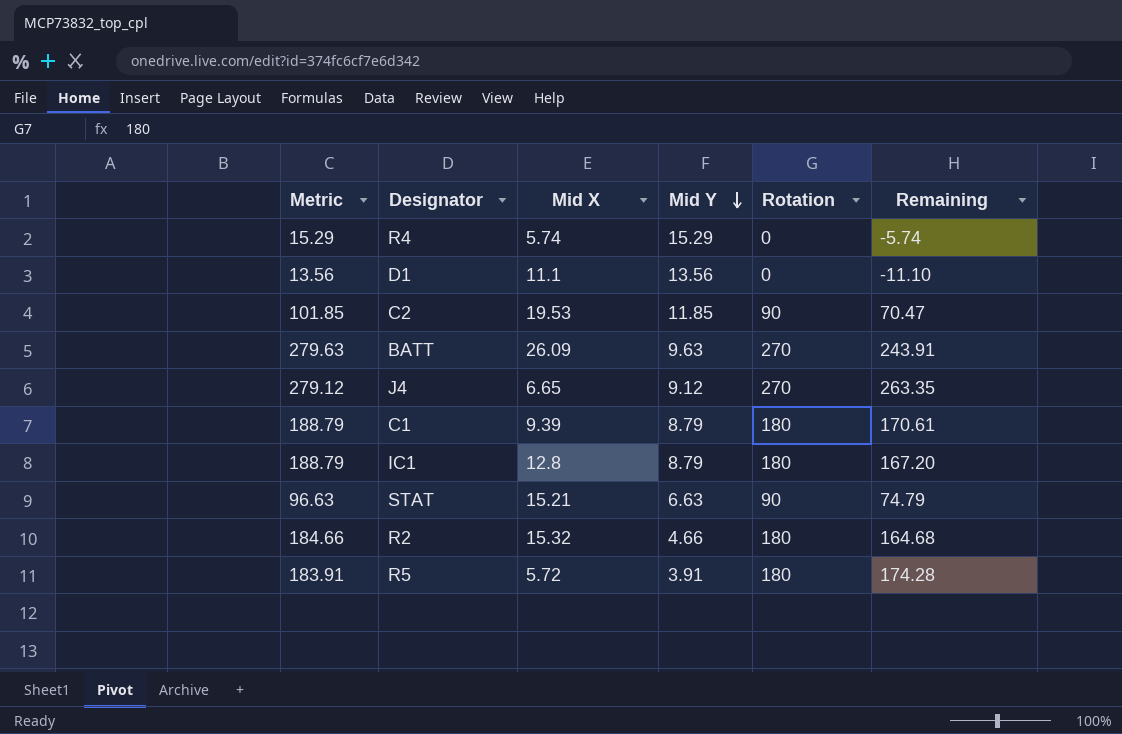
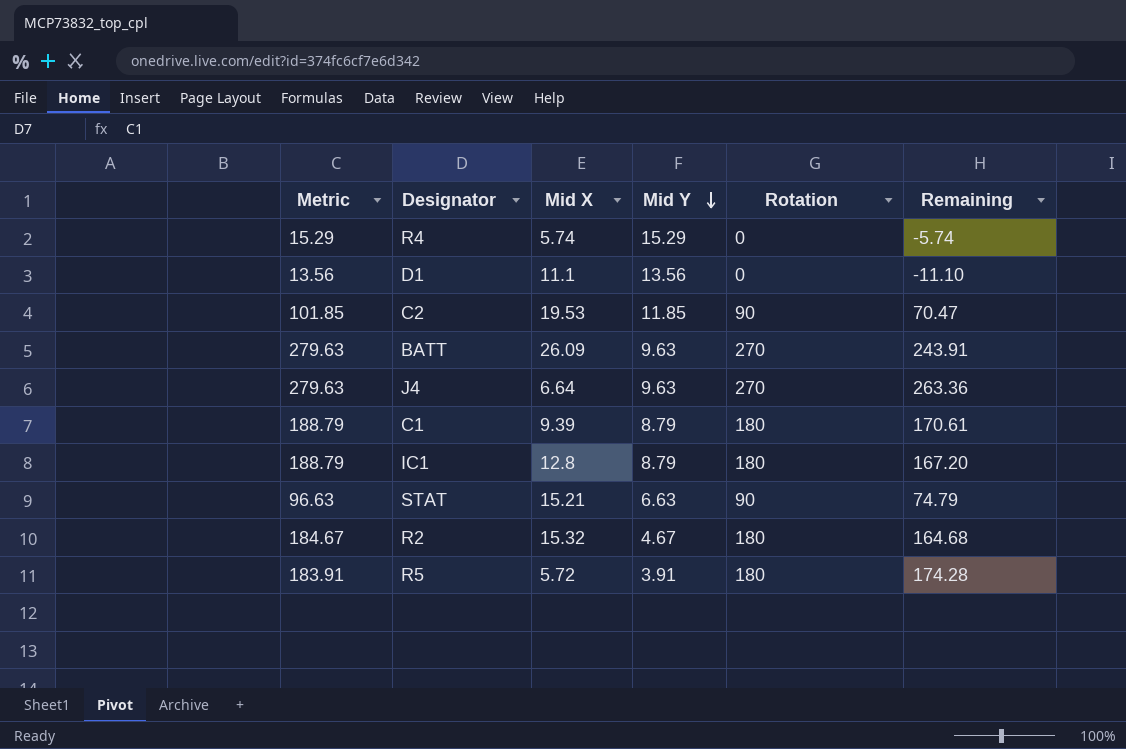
J4 | Metric: 279.12 -> 279.63
J4 | Mid X: 6.65 -> 6.64
J4 | Mid Y: 9.12 -> 9.63
J4 | Remaining: 263.35 -> 263.36
R2 | Metric: 184.66 -> 184.67
R2 | Mid Y: 4.66 -> 4.67

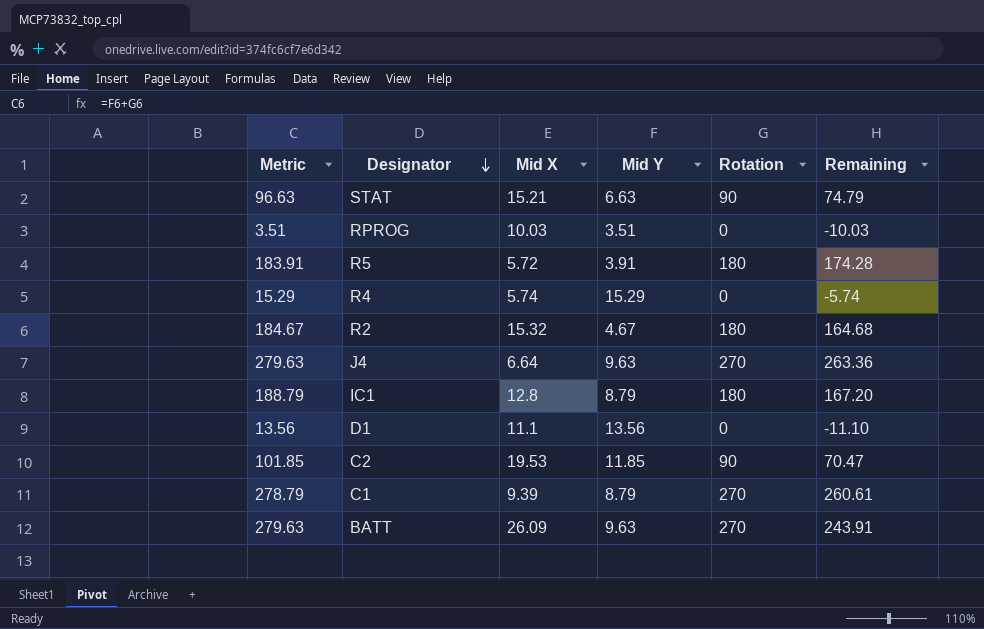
row order: Mid Y descending -> Designator descending
row RPROG: none -> 3.51 | 10.03 | 3.51 | 0 | -10.03
C1 | Metric: 188.79 -> 278.79
C1 | Rotation: 180 -> 270
C1 | Remaining: 170.61 -> 260.61

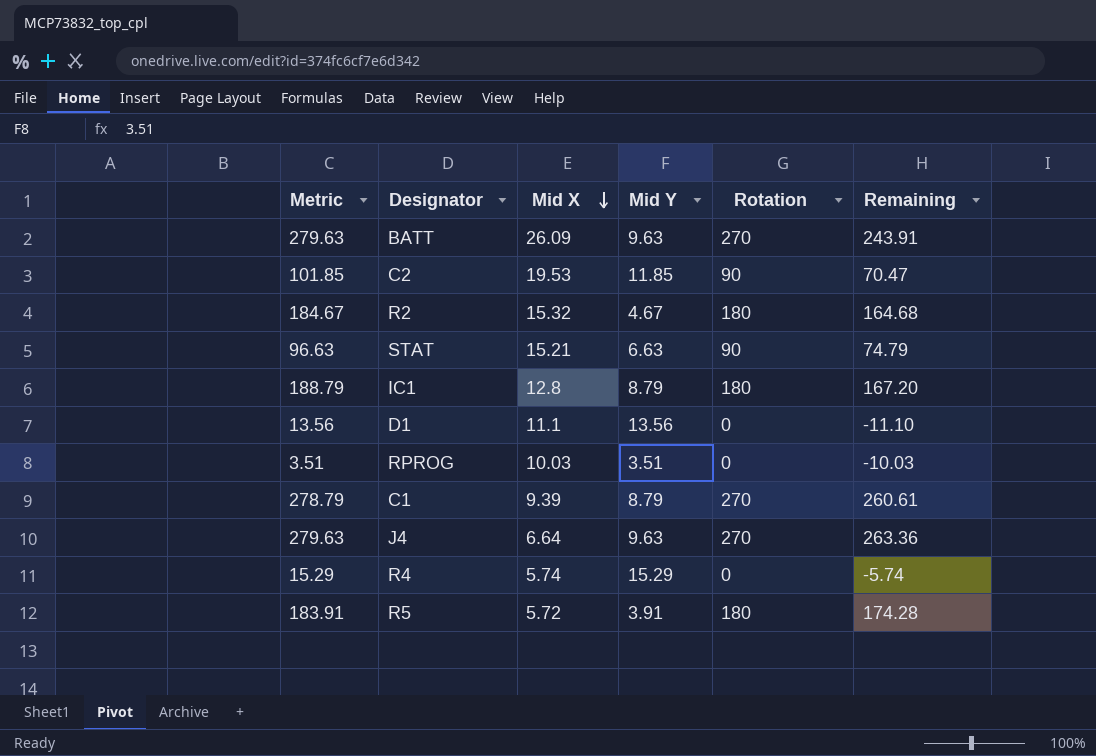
row order: Designator descending -> Mid X descending

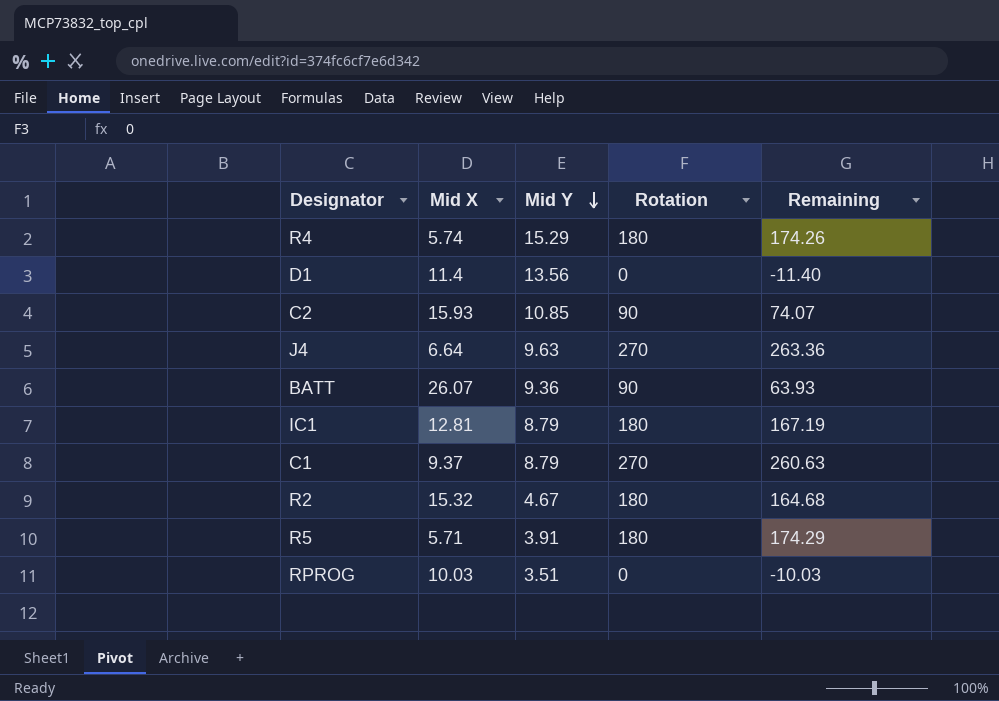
row order: Mid X descending -> Mid Y descending
column Metric | formula: [Mid Y] + [Rotation] -> none
row STAT: 96.63 | 15.21 | 6.63 | 90 | 74.79 -> none
R4 | Rotation: 0 -> 180
R4 | Remaining: -5.74 -> 174.26
D1 | Mid X: 11.1 -> 11.4
D1 | Remaining: -11.10 -> -11.40
C2 | Mid X: 19.53 -> 15.93
C2 | Mid Y: 11.85 -> 10.85
C2 | Remaining: 70.47 -> 74.07
BATT | Mid X: 26.09 -> 26.07
BATT | Mid Y: 9.63 -> 9.36
BATT | Rotation: 270 -> 90
BATT | Remaining: 243.91 -> 63.93
IC1 | Mid X: 12.8 -> 12.81
IC1 | Remaining: 167.20 -> 167.19
C1 | Mid X: 9.39 -> 9.37
C1 | Remaining: 260.61 -> 260.63
R5 | Mid X: 5.72 -> 5.71
R5 | Remaining: 174.28 -> 174.29

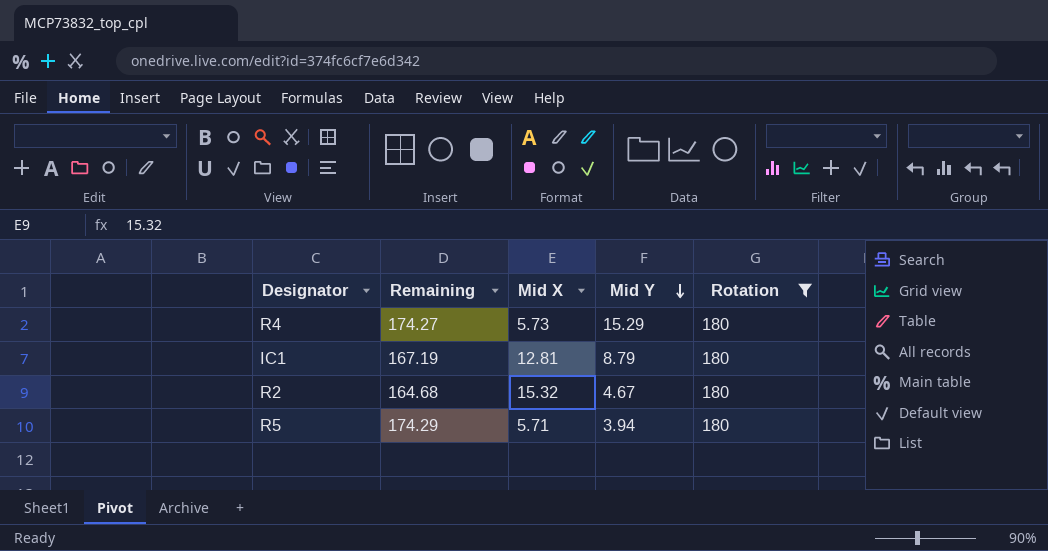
filter: none -> Rotation = 180
column Remaining | position: 5 -> 2
R4 | Remaining: 174.26 -> 174.27
R4 | Mid X: 5.74 -> 5.73
R5 | Mid Y: 3.91 -> 3.94

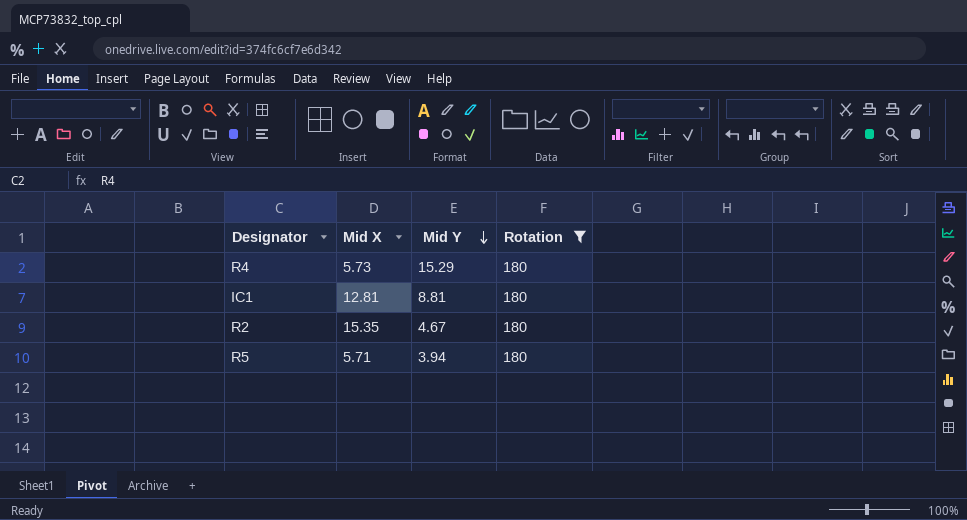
column Remaining | formula: [Rotation] - [Mid X] -> none
IC1 | Mid Y: 8.79 -> 8.81
R2 | Mid X: 15.32 -> 15.35

